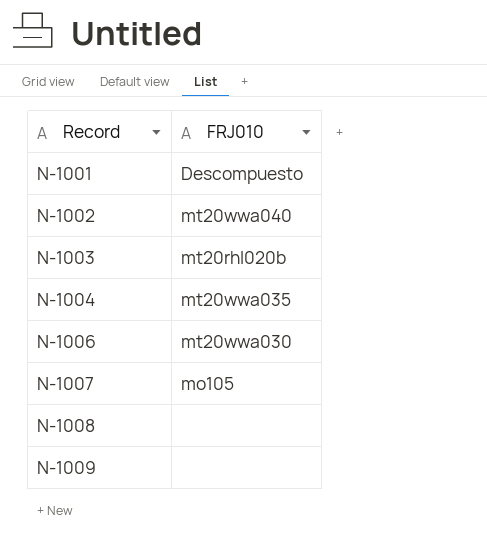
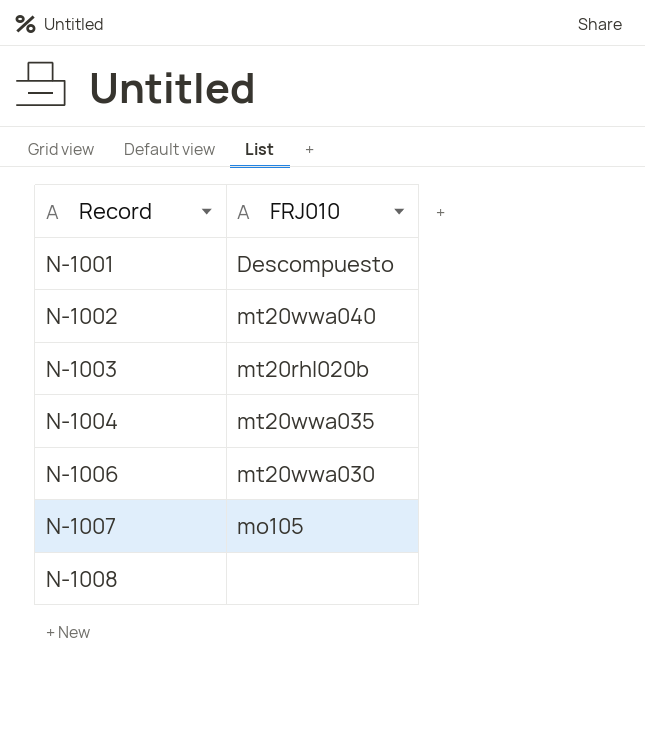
row N-1009: none -> none

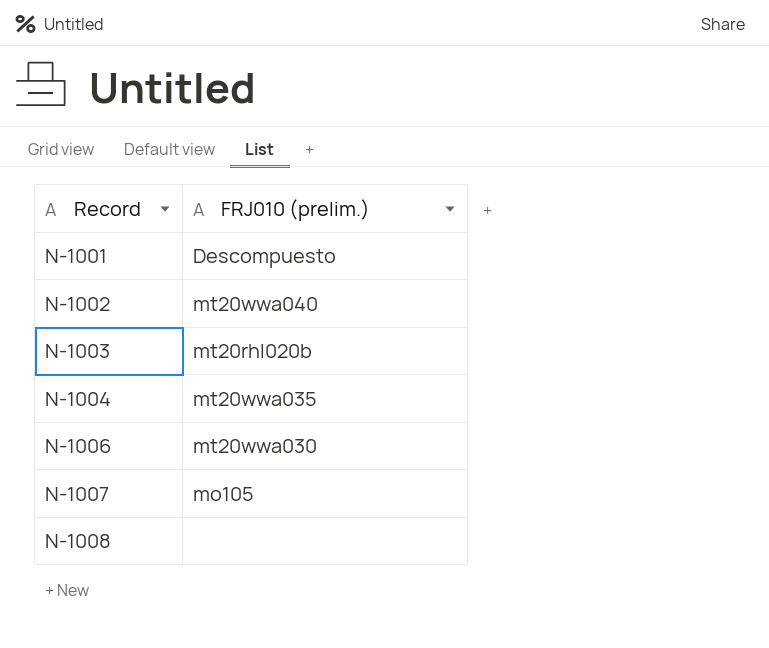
column name: FRJ010 -> FRJ010 (prelim.)

